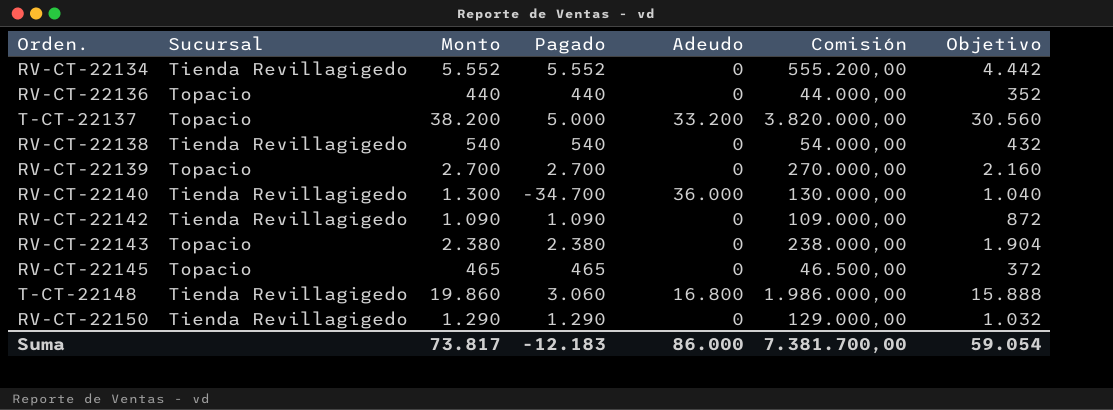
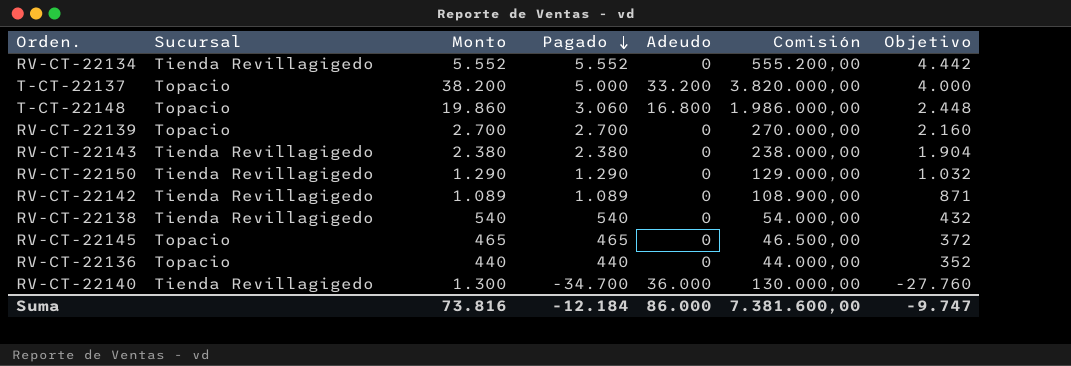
row order: none -> Pagado descending
column Objetivo | formula: [Monto] * 0,8 -> [Pagado] * 0,8
T-CT-22148 | Sucursal: Tienda Revillagigedo -> Topacio
RV-CT-22143 | Sucursal: Topacio -> Tienda Revillagigedo
RV-CT-22142 | Monto: 1.090 -> 1.089
RV-CT-22142 | Pagado: 1.090 -> 1.089
RV-CT-22142 | Comisión: 109.000,00 -> 108.900,00
Suma | Monto: 73.817 -> 73.816
Suma | Pagado: -12.183 -> -12.184
Suma | Comisión: 7.381.700,00 -> 7.381.600,00
Suma | Objetivo: 59.054 -> -9.747

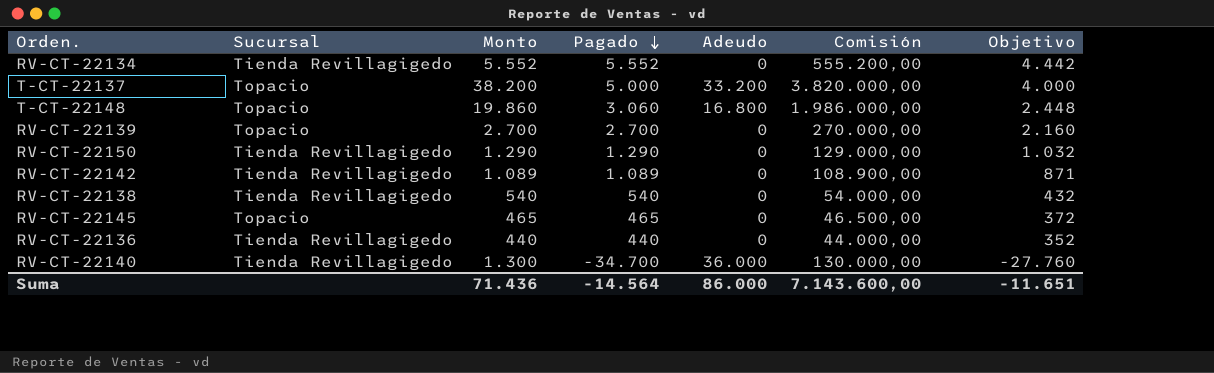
row RV-CT-22143: Tienda Revillagigedo | 2.380 | 2.380 | 0 | 238.000,00 | 1.904 -> none
RV-CT-22136 | Sucursal: Topacio -> Tienda Revillagigedo
Suma | Monto: 73.816 -> 71.436
Suma | Pagado: -12.184 -> -14.564
Suma | Comisión: 7.381.600,00 -> 7.143.600,00
Suma | Objetivo: -9.747 -> -11.651

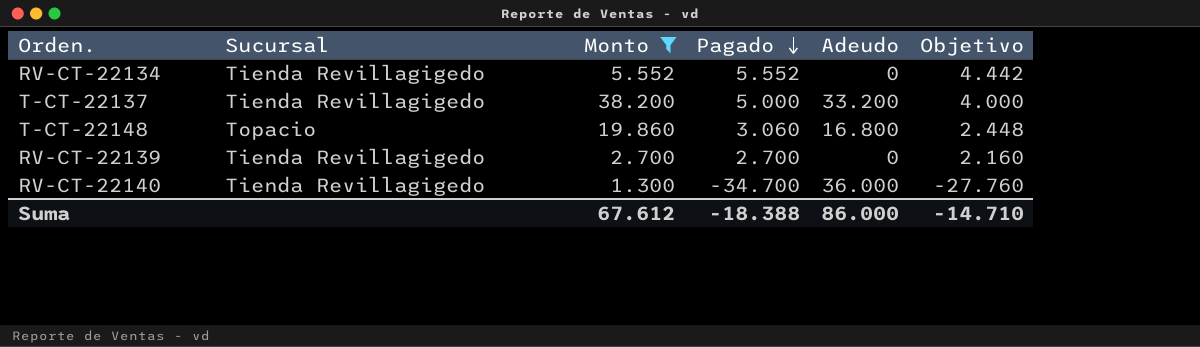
filter: none -> Monto >= 1.300
column Comisión | formula: [Monto] * 100 -> none
T-CT-22137 | Sucursal: Topacio -> Tienda Revillagigedo
RV-CT-22139 | Sucursal: Topacio -> Tienda Revillagigedo
Suma | Monto: 71.436 -> 67.612
Suma | Pagado: -14.564 -> -18.388
Suma | Objetivo: -11.651 -> -14.710

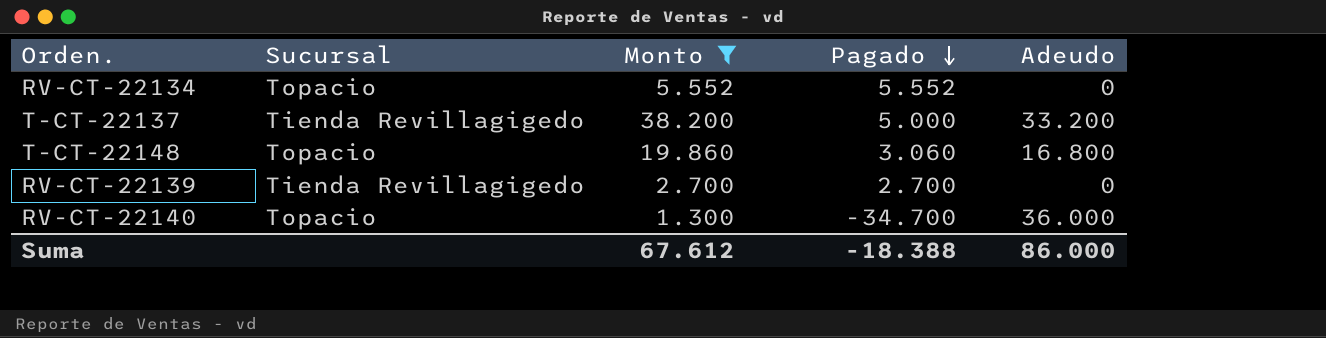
column Objetivo | formula: [Pagado] * 0,8 -> none
RV-CT-22134 | Sucursal: Tienda Revillagigedo -> Topacio
RV-CT-22140 | Sucursal: Tienda Revillagigedo -> Topacio

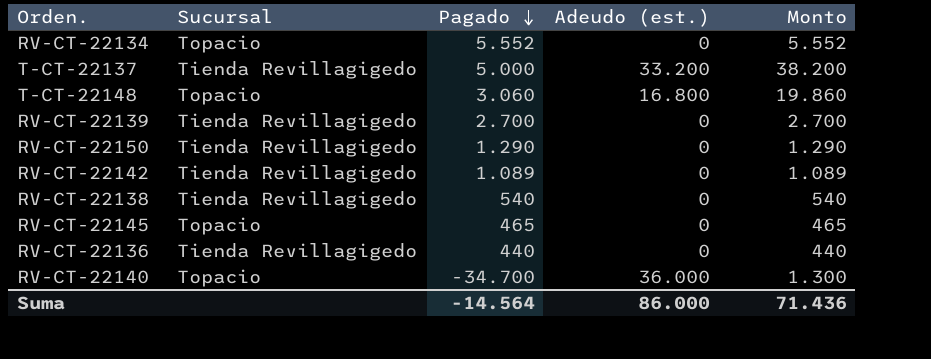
filter: Monto >= 1.300 -> none
column name: Adeudo -> Adeudo (est.)
column Monto | position: 3 -> 5
Suma | Pagado: -18.388 -> -14.564
Suma | Monto: 67.612 -> 71.436

